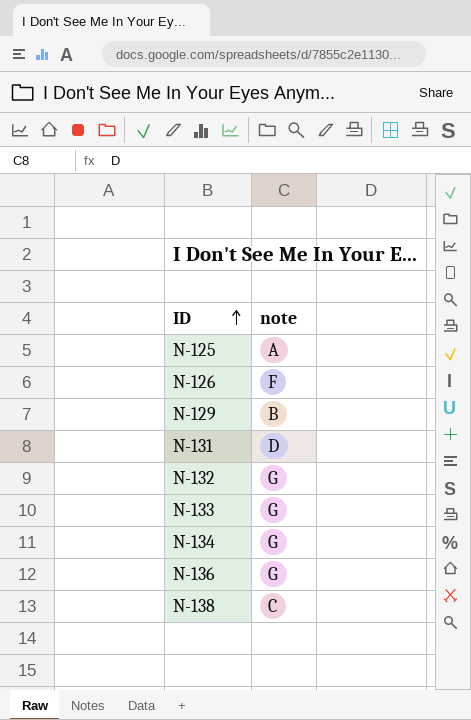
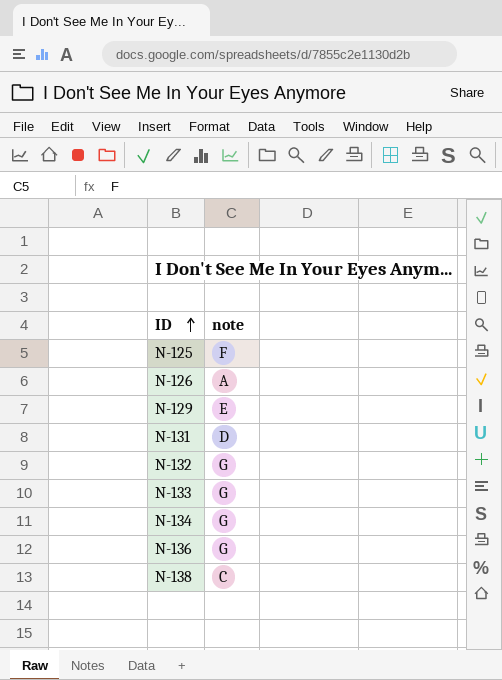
N-125 | note: A -> F
N-126 | note: F -> A
N-129 | note: B -> E

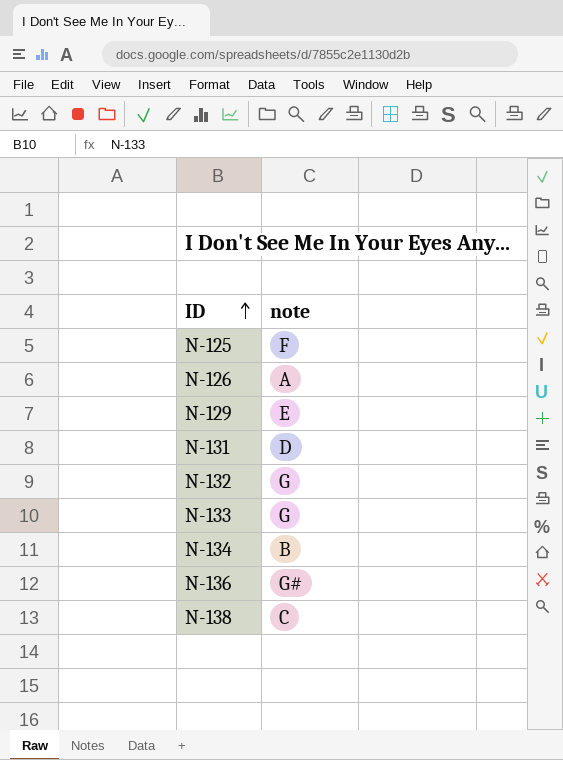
N-134 | note: G -> B
N-136 | note: G -> G#

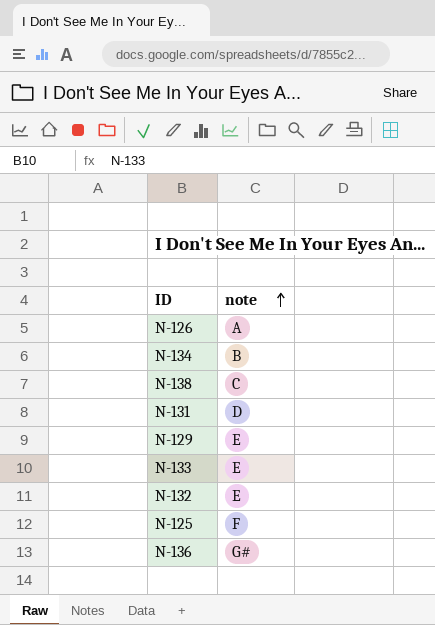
row order: ID ascending -> note ascending
N-133 | note: G -> E
N-132 | note: G -> E

